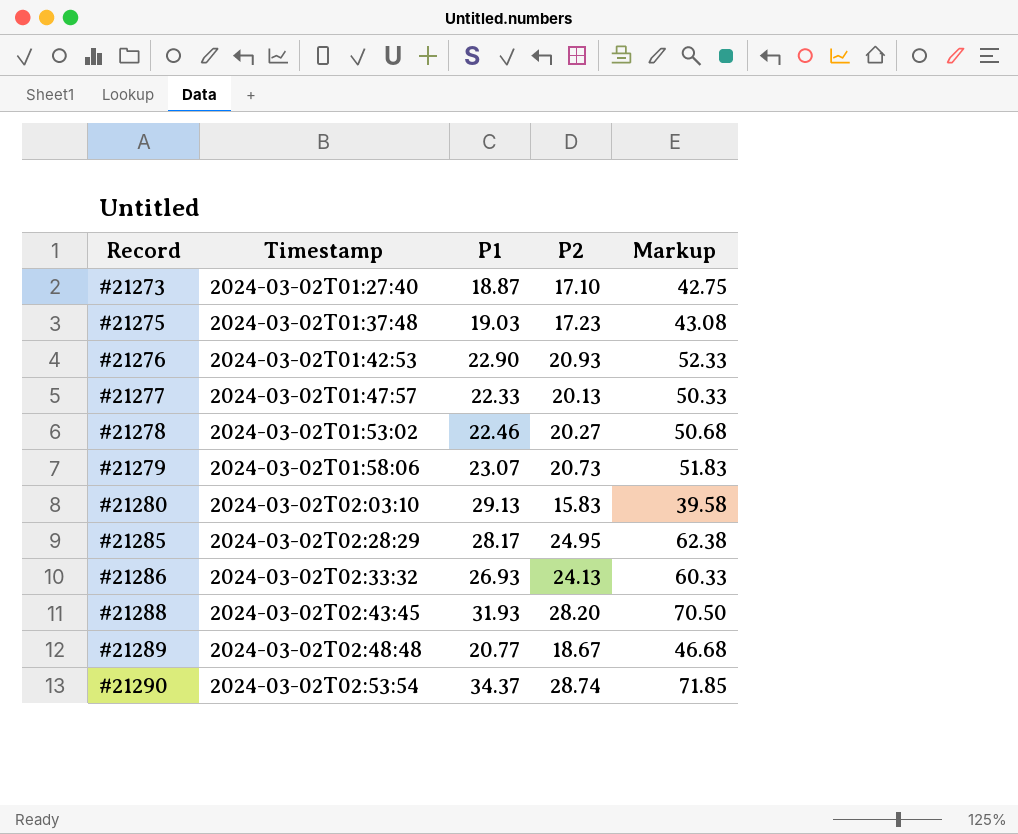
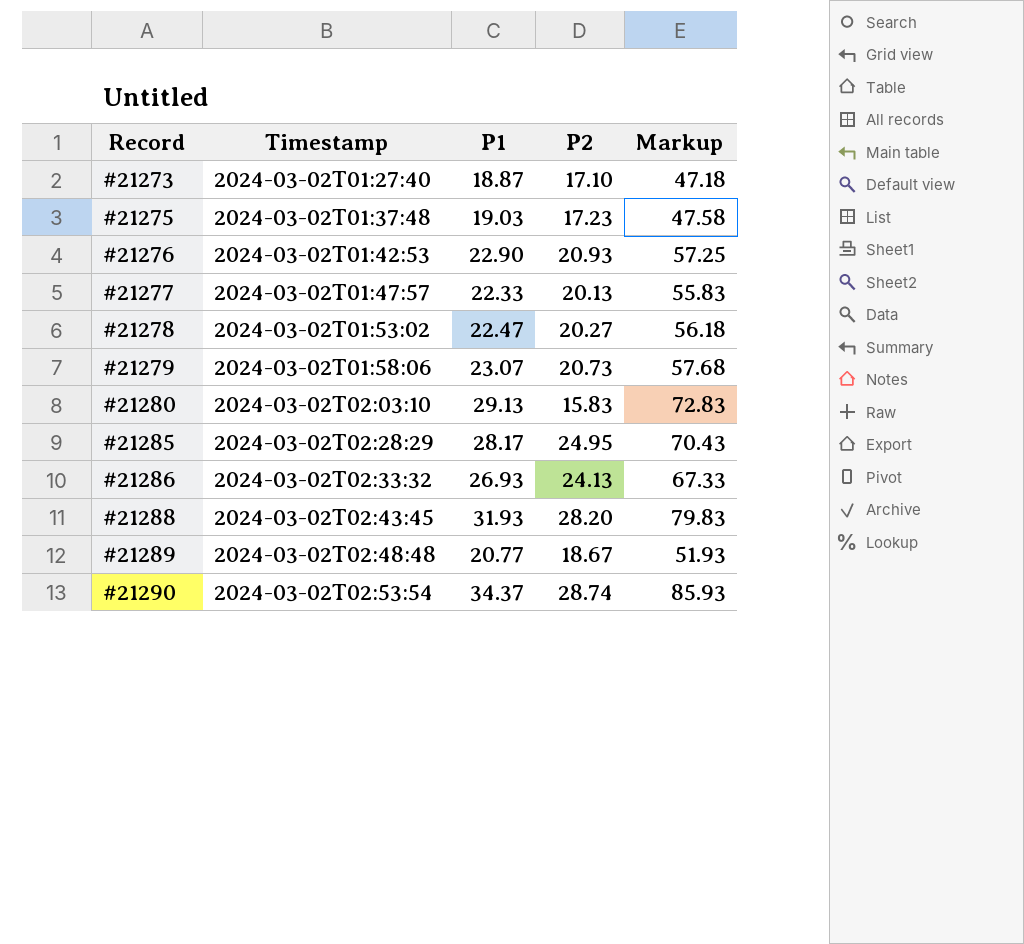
column Markup | formula: [P2] * 2.5 -> [P1] * 2.5
#21278 | P1: 22.46 -> 22.47

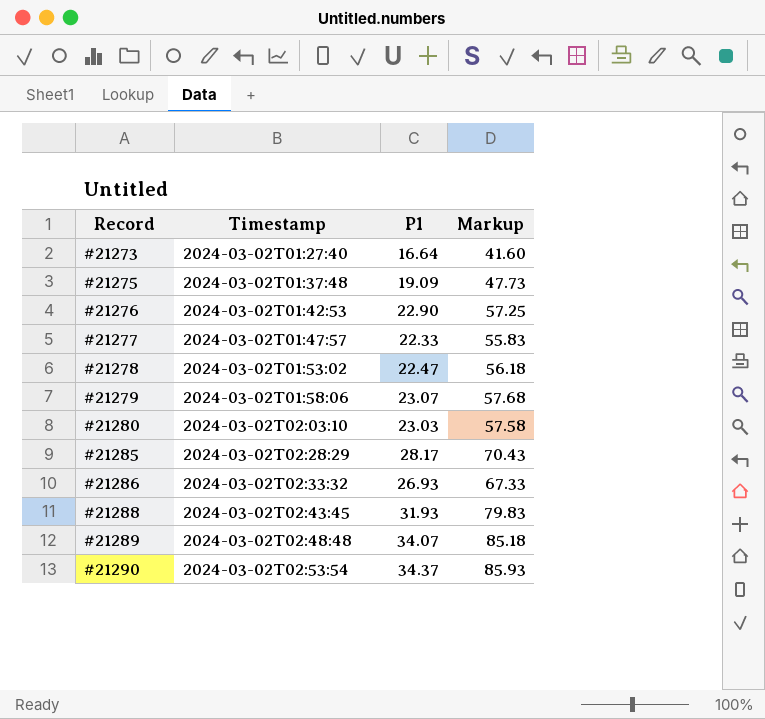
column P2 | position: 4 -> none
#21273 | P1: 18.87 -> 16.64
#21273 | Markup: 47.18 -> 41.60
#21275 | P1: 19.03 -> 19.09
#21275 | Markup: 47.58 -> 47.73
#21280 | P1: 29.13 -> 23.03
#21280 | Markup: 72.83 -> 57.58
#21289 | P1: 20.77 -> 34.07
#21289 | Markup: 51.93 -> 85.18

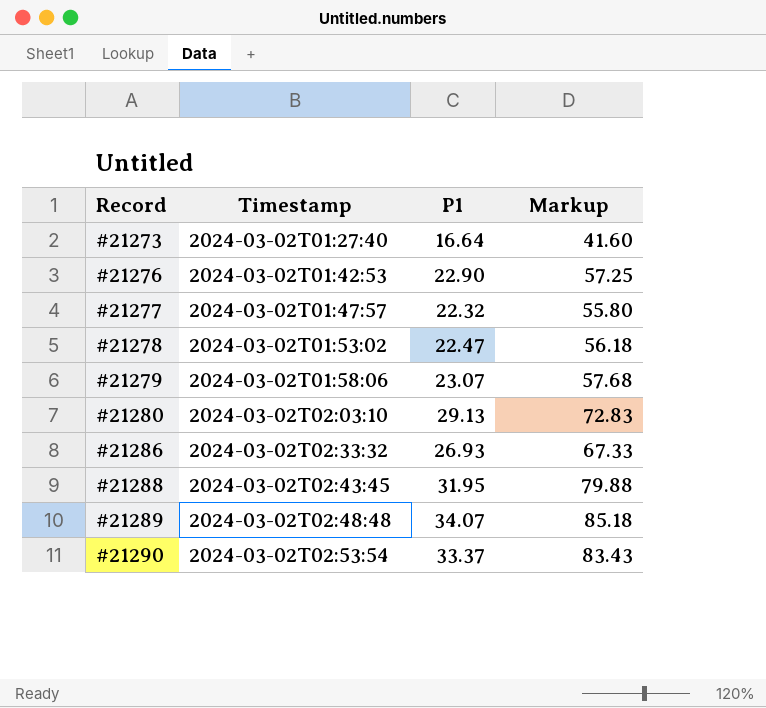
row #21275: 2024-03-02T01:37:48 | 19.09 | 47.73 -> none
row #21285: 2024-03-02T02:28:29 | 28.17 | 70.43 -> none
#21277 | P1: 22.33 -> 22.32
#21277 | Markup: 55.83 -> 55.80
#21280 | P1: 23.03 -> 29.13
#21280 | Markup: 57.58 -> 72.83
#21288 | P1: 31.93 -> 31.95
#21288 | Markup: 79.83 -> 79.88
#21290 | P1: 34.37 -> 33.37
#21290 | Markup: 85.93 -> 83.43

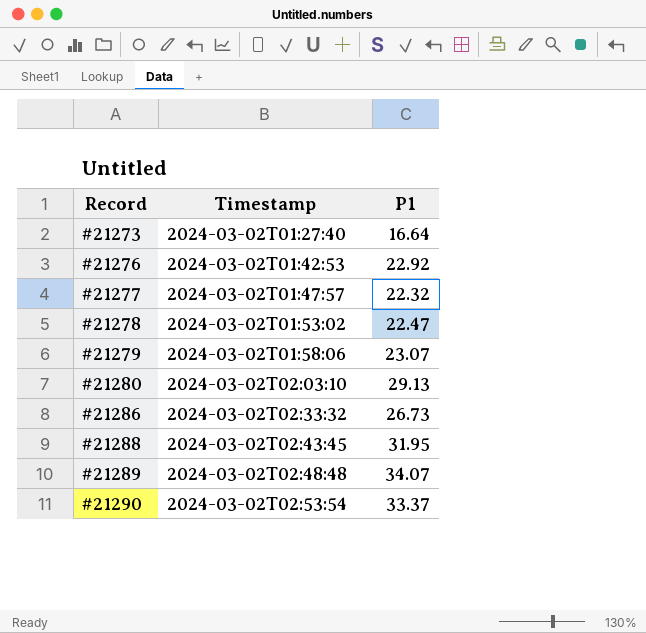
column Markup | formula: [P1] * 2.5 -> none
#21276 | P1: 22.90 -> 22.92
#21286 | P1: 26.93 -> 26.73

